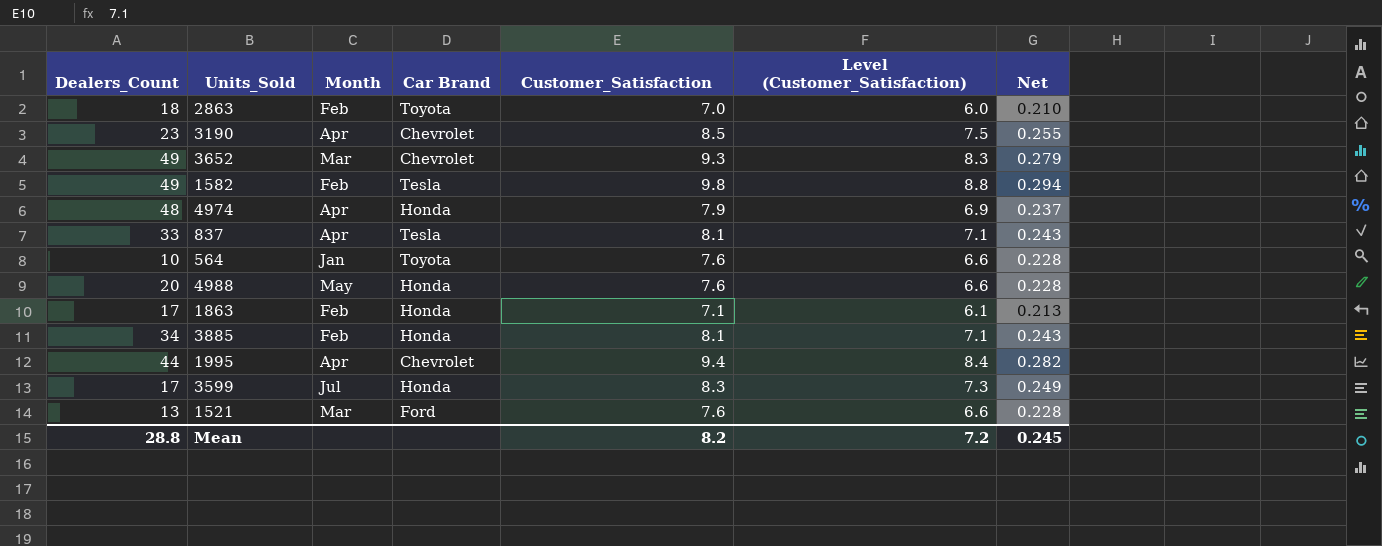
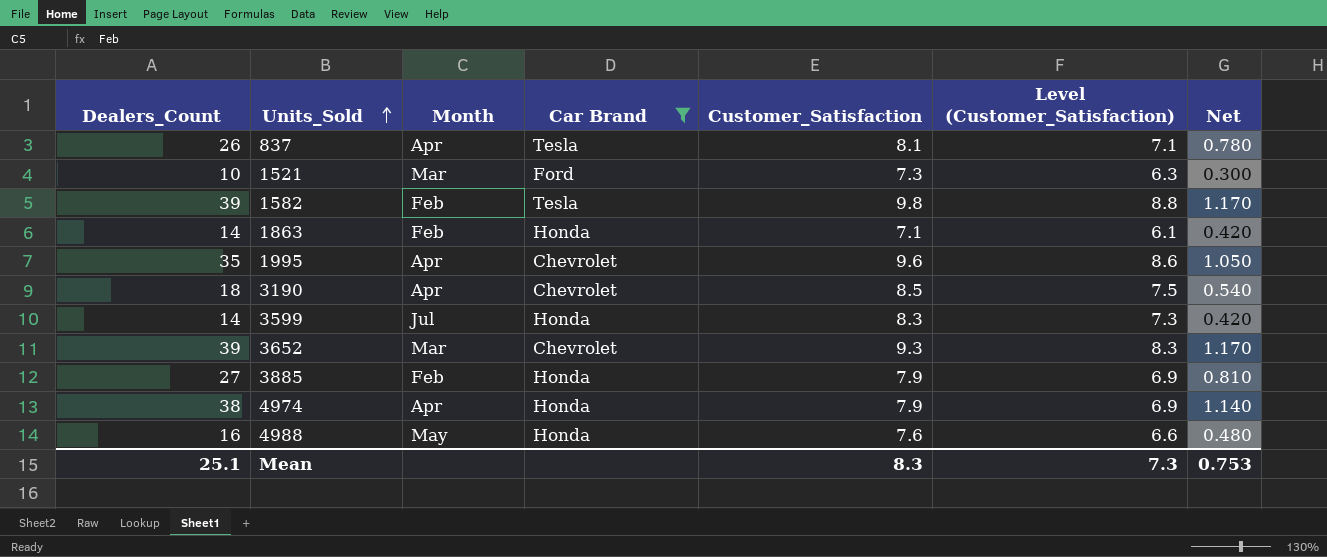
filter: none -> Car Brand != Toyota
row order: none -> Units_Sold ascending
column Net | formula: [Customer_Satisfaction] * 0.03 -> [Dealers_Count] * 0.03
837 | Dealers_Count: 33 -> 26
1521 | Dealers_Count: 13 -> 10
1521 | Customer_Satisfaction: 7.6 -> 7.3
1521 | Level (Customer_Satisfaction): 6.6 -> 6.3
1582 | Dealers_Count: 49 -> 39
1863 | Dealers_Count: 17 -> 14
1995 | Dealers_Count: 44 -> 35
1995 | Customer_Satisfaction: 9.4 -> 9.6
1995 | Level (Customer_Satisfaction): 8.4 -> 8.6
3190 | Dealers_Count: 23 -> 18
3599 | Dealers_Count: 17 -> 14
3652 | Dealers_Count: 49 -> 39
3885 | Dealers_Count: 34 -> 27
3885 | Customer_Satisfaction: 8.1 -> 7.9
3885 | Level (Customer_Satisfaction): 7.1 -> 6.9
4974 | Dealers_Count: 48 -> 38
4988 | Dealers_Count: 20 -> 16
Mean | Dealers_Count: 28.8 -> 25.1
Mean | Customer_Satisfaction: 8.2 -> 8.3
Mean | Level (Customer_Satisfaction): 7.2 -> 7.3
Mean | Net: 0.245 -> 0.753

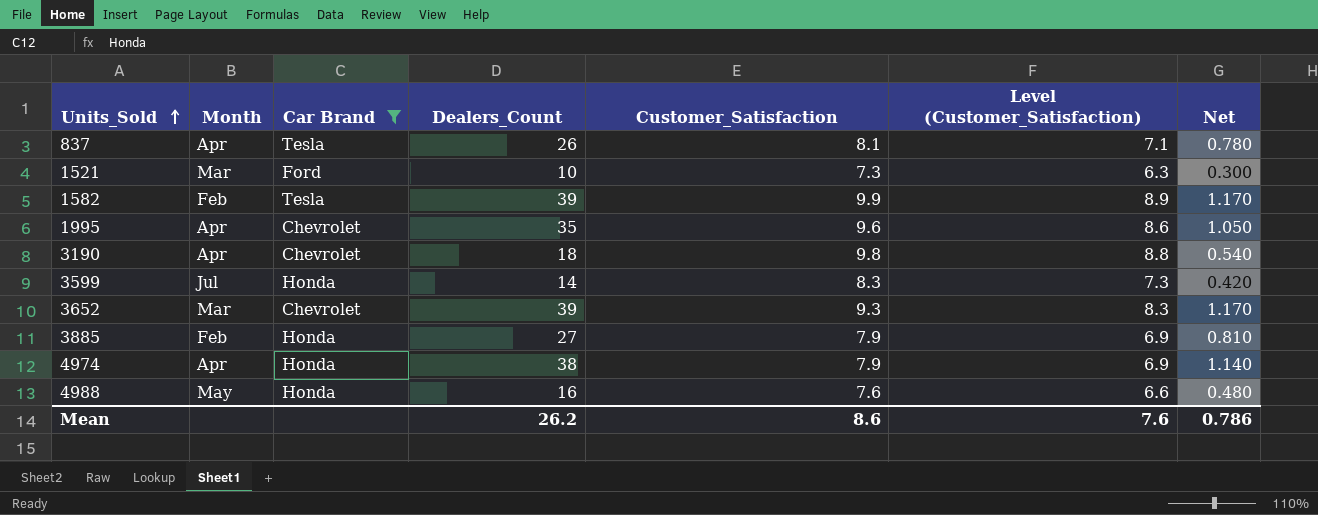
column Dealers_Count | position: 1 -> 4
row 1863: 14 | Feb | Honda | 7.1 | 6.1 | 0.420 -> none
1582 | Customer_Satisfaction: 9.8 -> 9.9
1582 | Level (Customer_Satisfaction): 8.8 -> 8.9
3190 | Customer_Satisfaction: 8.5 -> 9.8
3190 | Level (Customer_Satisfaction): 7.5 -> 8.8
Mean | Dealers_Count: 25.1 -> 26.2
Mean | Customer_Satisfaction: 8.3 -> 8.6
Mean | Level (Customer_Satisfaction): 7.3 -> 7.6
Mean | Net: 0.753 -> 0.786

